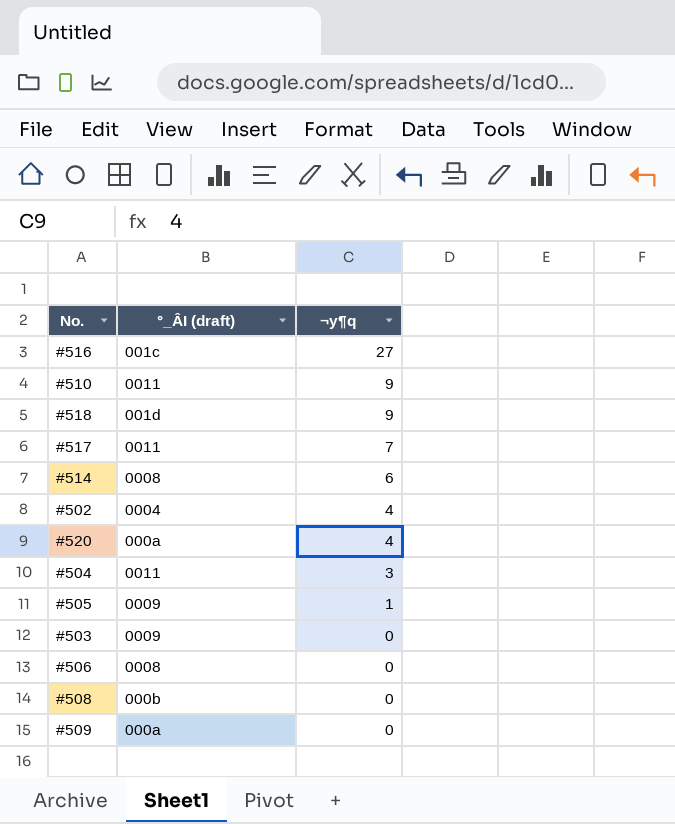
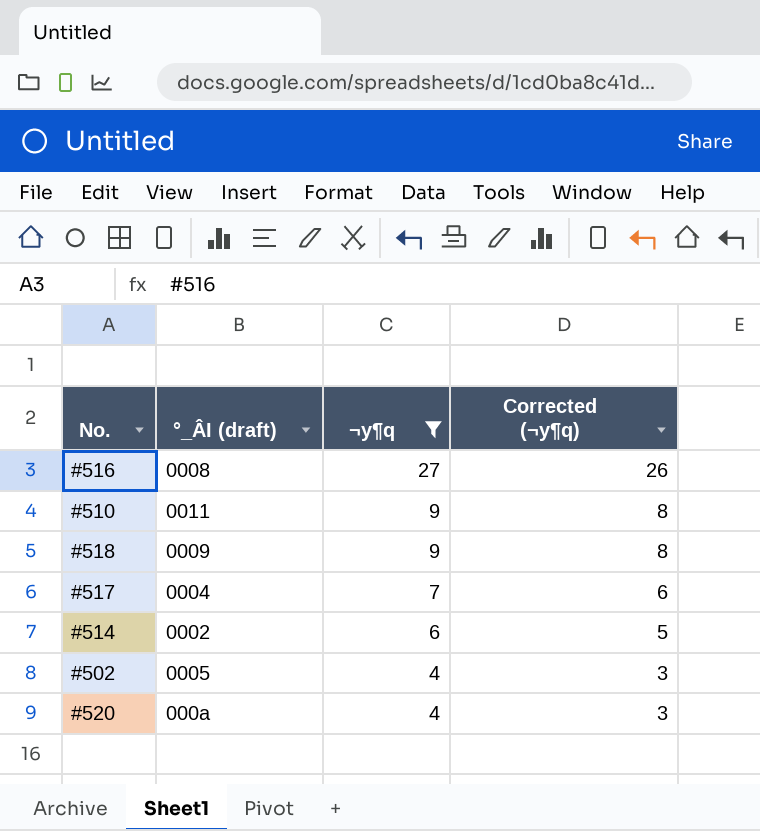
filter: none -> ¬y¶q >= 4
column Corrected (¬y¶q) | formula: none -> [¬y¶q] - 1
#516 | °_ÂI (draft): 001c -> 0008
#518 | °_ÂI (draft): 001d -> 0009
#517 | °_ÂI (draft): 0011 -> 0004
#514 | °_ÂI (draft): 0008 -> 0002
#502 | °_ÂI (draft): 0004 -> 0005

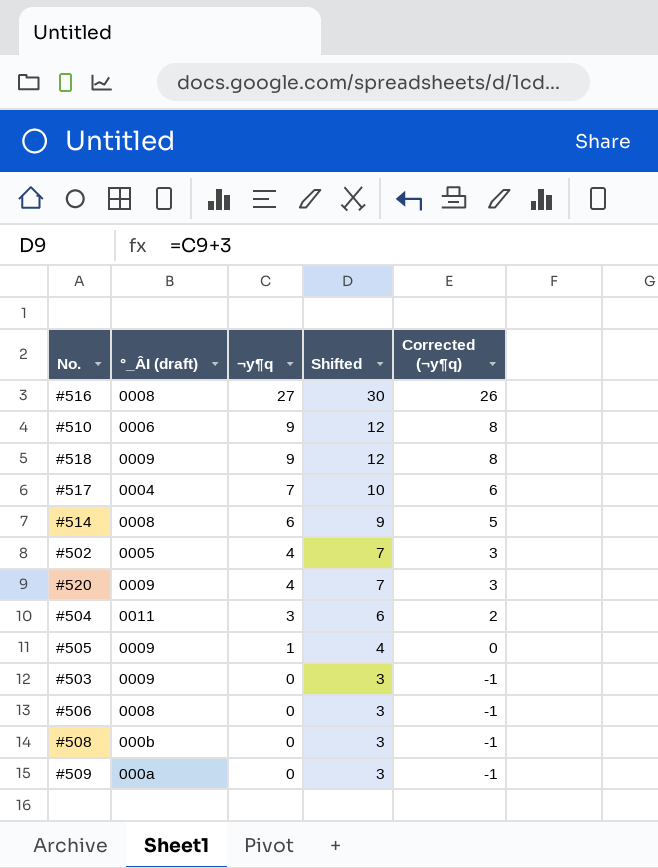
filter: ¬y¶q >= 4 -> none
column Shifted | formula: none -> [¬y¶q] + 3
#510 | °_ÂI (draft): 0011 -> 0006
#514 | °_ÂI (draft): 0002 -> 0008
#520 | °_ÂI (draft): 000a -> 0009

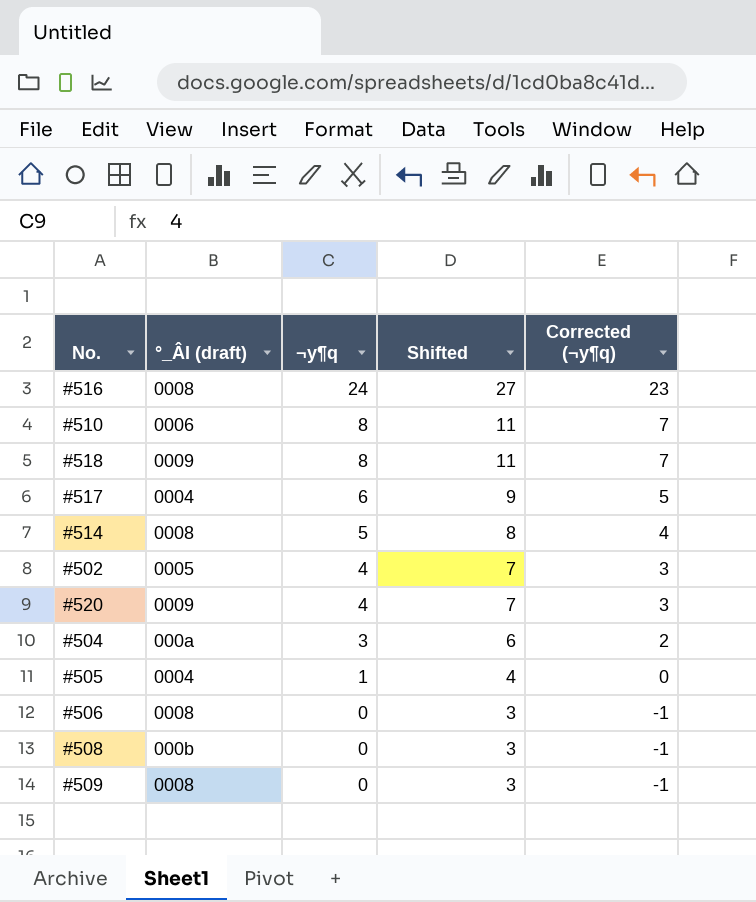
row #503: 0009 | 0 | 3 | -1 -> none
#516 | ¬y¶q: 27 -> 24
#516 | Shifted: 30 -> 27
#516 | Corrected (¬y¶q): 26 -> 23
#510 | ¬y¶q: 9 -> 8
#510 | Shifted: 12 -> 11
#510 | Corrected (¬y¶q): 8 -> 7
#518 | ¬y¶q: 9 -> 8
#518 | Shifted: 12 -> 11
#518 | Corrected (¬y¶q): 8 -> 7
#517 | ¬y¶q: 7 -> 6
#517 | Shifted: 10 -> 9
#517 | Corrected (¬y¶q): 6 -> 5
#514 | ¬y¶q: 6 -> 5
#514 | Shifted: 9 -> 8
#514 | Corrected (¬y¶q): 5 -> 4
#504 | °_ÂI (draft): 0011 -> 000a
#505 | °_ÂI (draft): 0009 -> 0004
#509 | °_ÂI (draft): 000a -> 0008

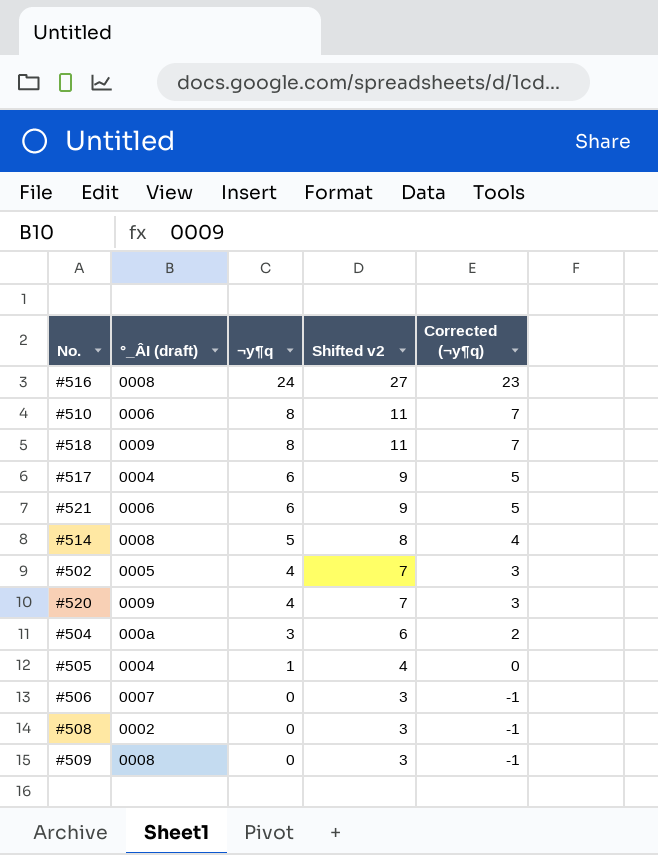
column name: Shifted -> Shifted v2
row #521: none -> 0006 | 6 | 9 | 5
#506 | °_ÂI (draft): 0008 -> 0007
#508 | °_ÂI (draft): 000b -> 0002

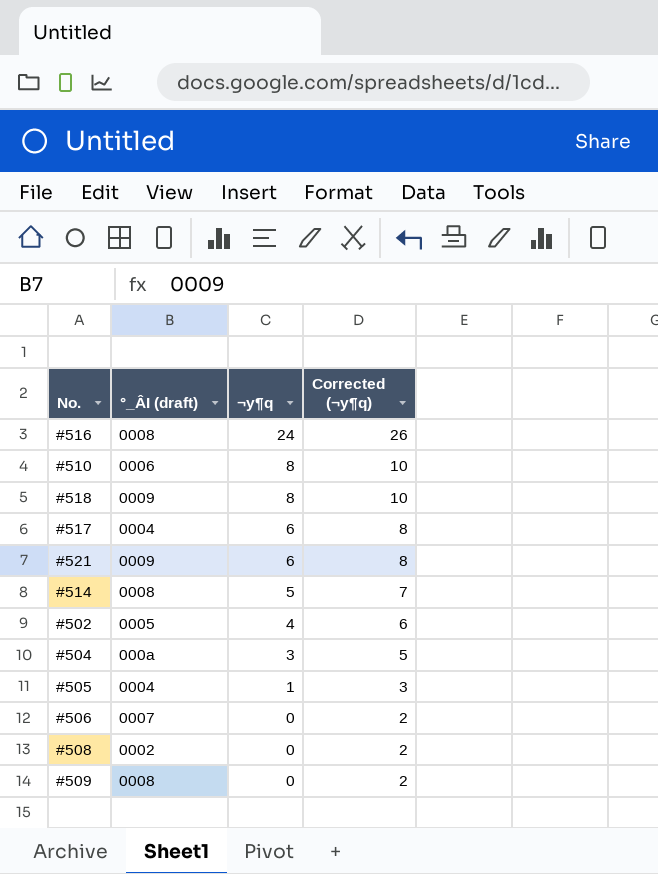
column Shifted v2 | formula: [¬y¶q] + 3 -> none
column Corrected (¬y¶q) | formula: [¬y¶q] - 1 -> [¬y¶q] + 2
row #520: 0009 | 4 | 7 | 3 -> none
#521 | °_ÂI (draft): 0006 -> 0009

